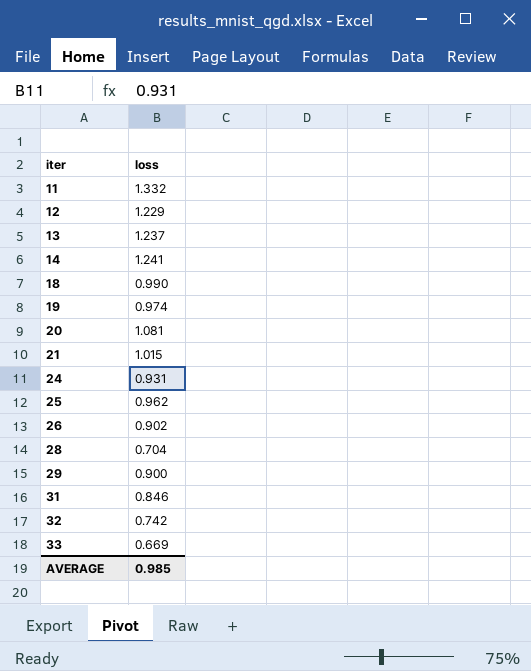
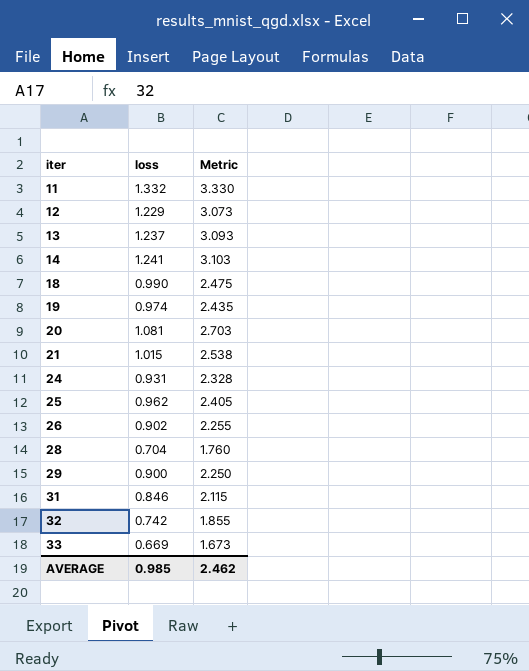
column Metric | formula: none -> [loss] * 2.5

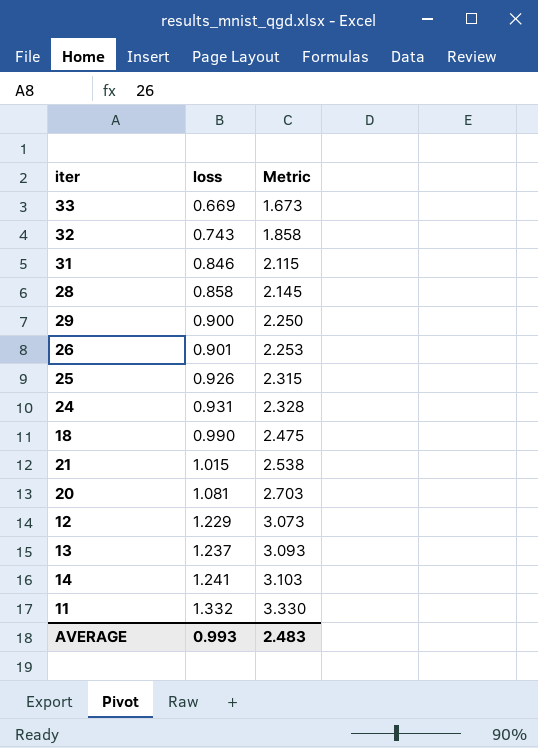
row order: iter ascending -> loss ascending
row 19: 0.974 | 2.435 -> none
32 | loss: 0.742 -> 0.743
32 | Metric: 1.855 -> 1.858
28 | loss: 0.704 -> 0.858
28 | Metric: 1.760 -> 2.145
26 | loss: 0.902 -> 0.901
26 | Metric: 2.255 -> 2.253
25 | loss: 0.962 -> 0.926
25 | Metric: 2.405 -> 2.315
AVERAGE | loss: 0.985 -> 0.993
AVERAGE | Metric: 2.462 -> 2.483

